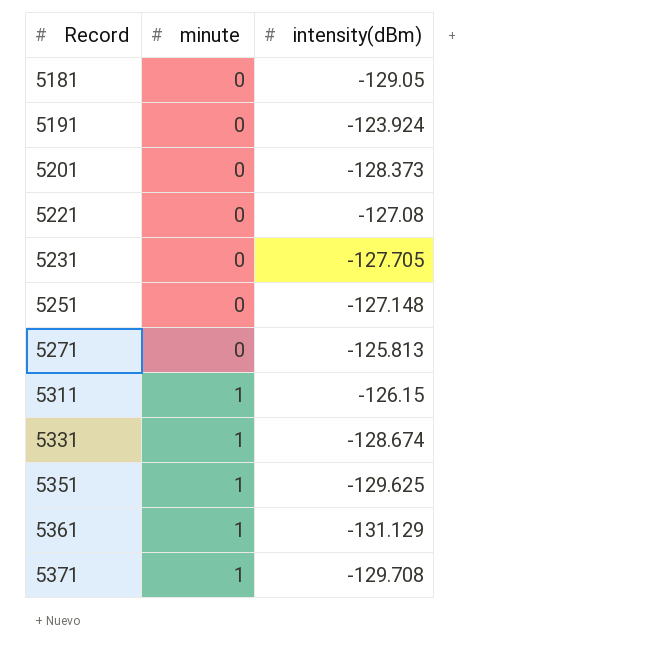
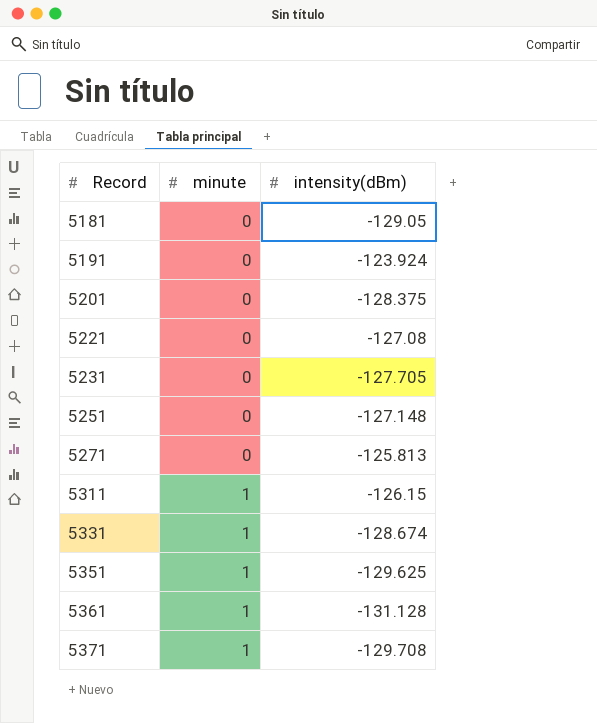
5201 | intensity(dBm): -128.373 -> -128.375
5361 | intensity(dBm): -131.129 -> -131.128

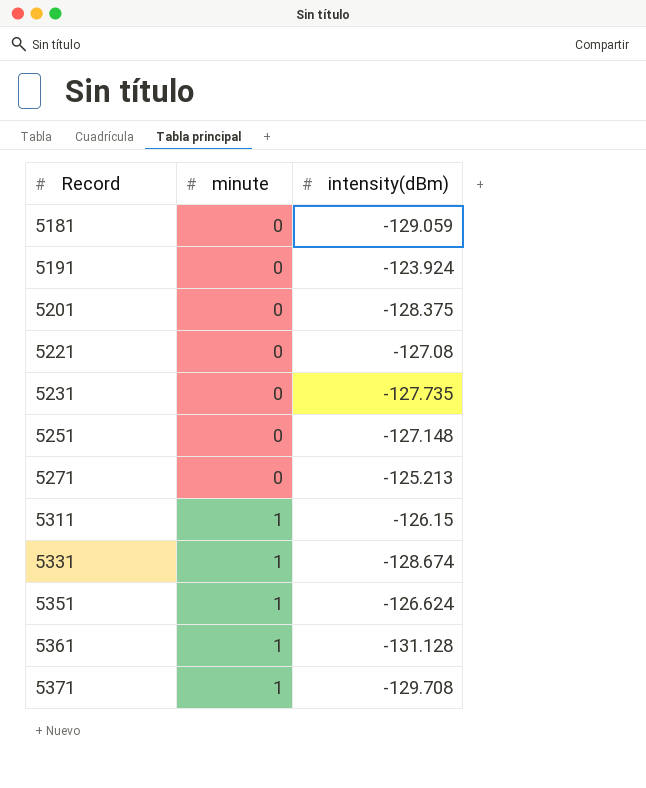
5181 | intensity(dBm): -129.05 -> -129.059
5231 | intensity(dBm): -127.705 -> -127.735
5271 | intensity(dBm): -125.813 -> -125.213
5351 | intensity(dBm): -129.625 -> -126.624

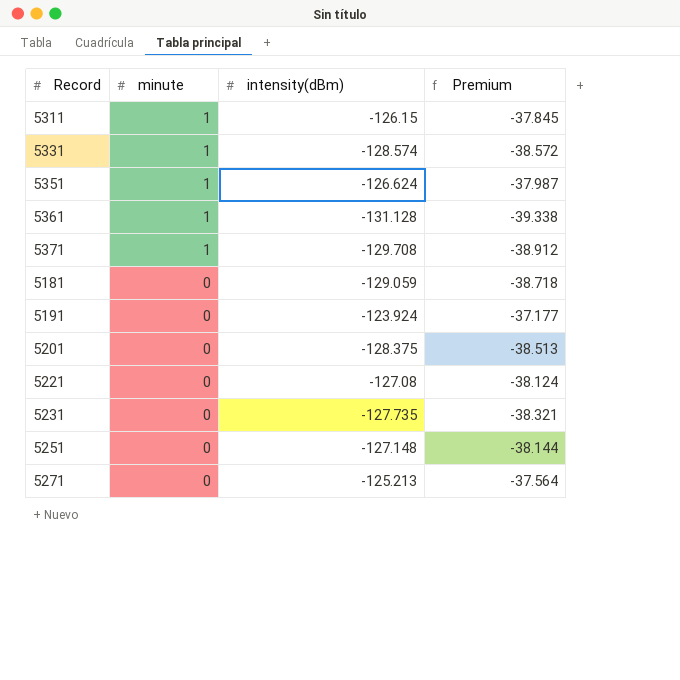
row order: Record ascending -> minute descending
column Premium | formula: none -> [intensity(dBm)] * 0.3
5331 | intensity(dBm): -128.674 -> -128.574

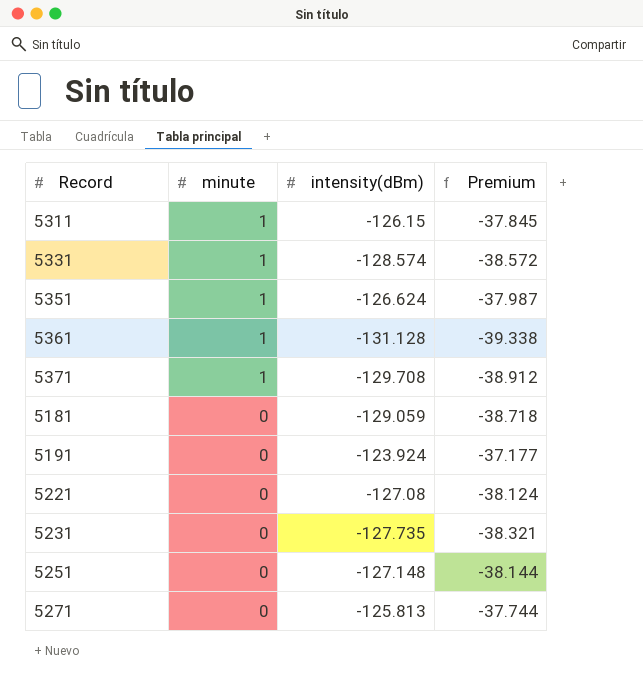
row 5201: 0 | -128.375 | -38.513 -> none
5271 | intensity(dBm): -125.213 -> -125.813
5271 | Premium: -37.564 -> -37.744

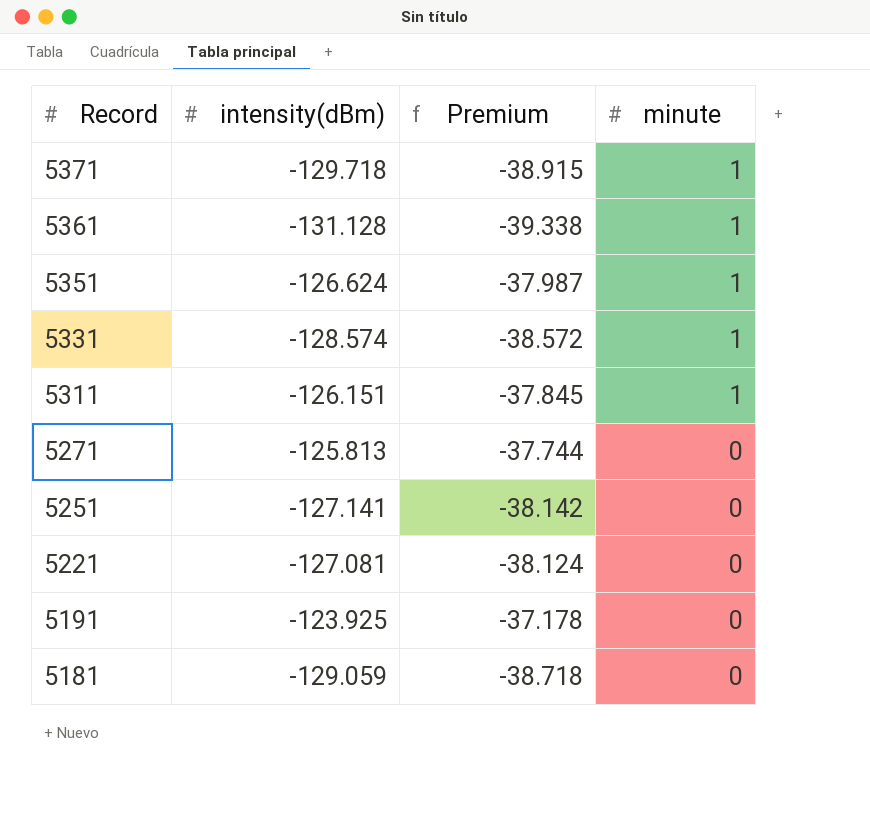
row order: minute descending -> Record descending
column minute | position: 2 -> 4
row 5231: 0 | -127.735 | -38.321 -> none
5371 | intensity(dBm): -129.708 -> -129.718
5371 | Premium: -38.912 -> -38.915
5311 | intensity(dBm): -126.15 -> -126.151
5251 | intensity(dBm): -127.148 -> -127.141
5251 | Premium: -38.144 -> -38.142
5221 | intensity(dBm): -127.08 -> -127.081
5191 | intensity(dBm): -123.924 -> -123.925
5191 | Premium: -37.177 -> -37.178

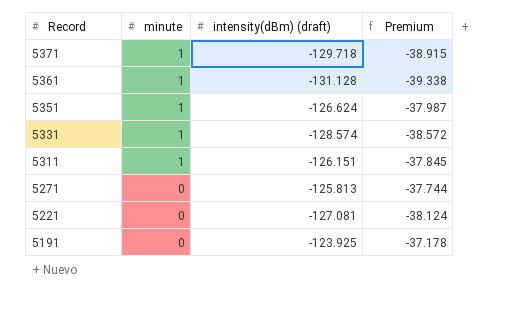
column minute | position: 4 -> 2
column name: intensity(dBm) -> intensity(dBm) (draft)
row 5251: -127.141 | -38.142 | 0 -> none
row 5181: -129.059 | -38.718 | 0 -> none

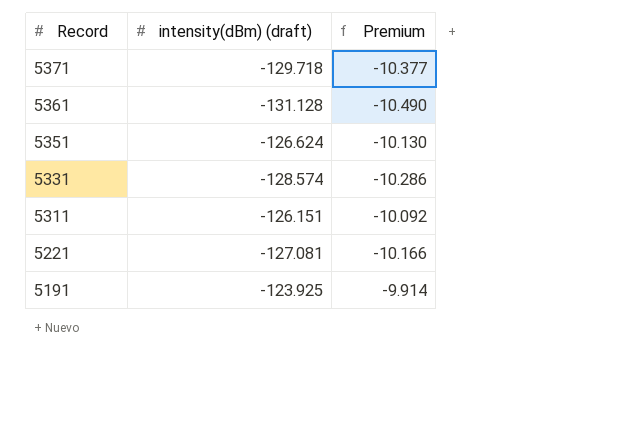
column minute | position: 2 -> none
column Premium | formula: [intensity(dBm) (draft)] * 0.3 -> [intensity(dBm) (draft)] * 0.08
row 5271: 0 | -125.813 | -37.744 -> none

